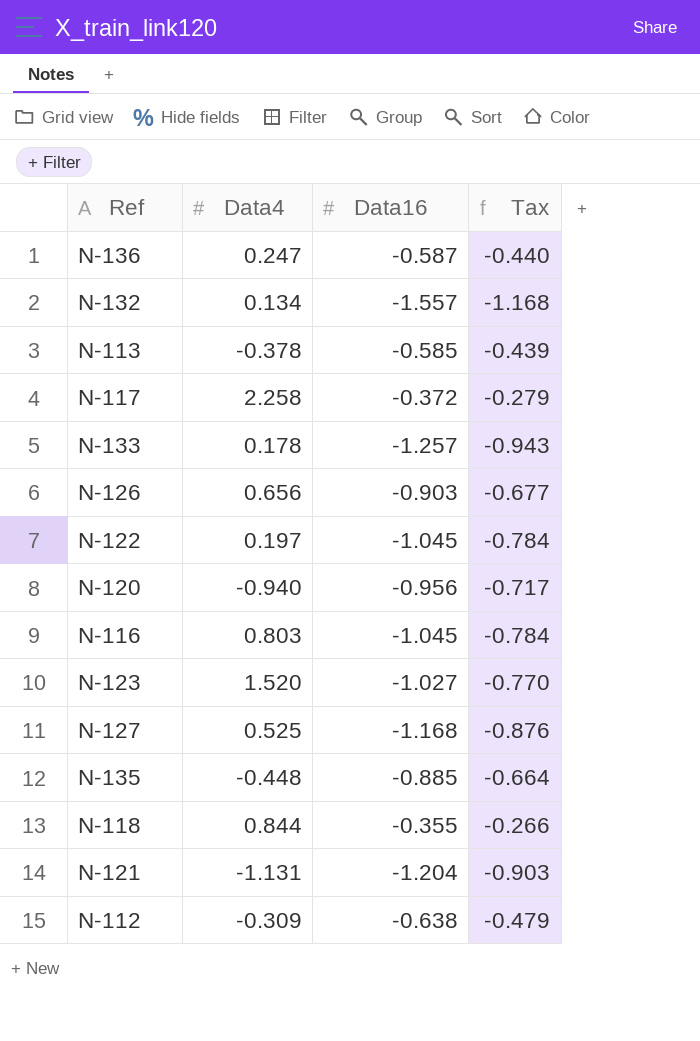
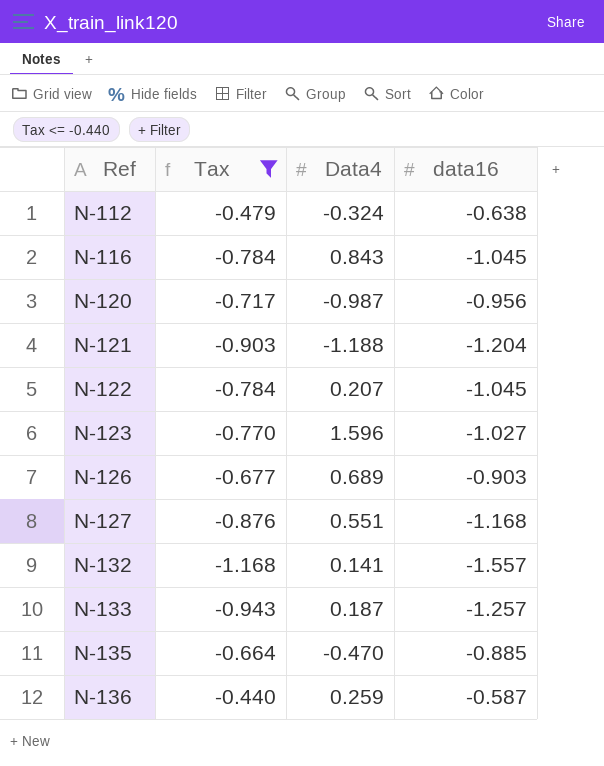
filter: none -> Tax <= -0.440
row order: none -> Ref ascending
column Tax | position: 4 -> 2
column name: Data16 -> data16
N-112 | Data4: -0.309 -> -0.324
N-116 | Data4: 0.803 -> 0.843
N-120 | Data4: -0.940 -> -0.987
N-121 | Data4: -1.131 -> -1.188
N-122 | Data4: 0.197 -> 0.207
N-123 | Data4: 1.520 -> 1.596
N-126 | Data4: 0.656 -> 0.689
N-127 | Data4: 0.525 -> 0.551
N-132 | Data4: 0.134 -> 0.141
N-133 | Data4: 0.178 -> 0.187
N-135 | Data4: -0.448 -> -0.470
N-136 | Data4: 0.247 -> 0.259

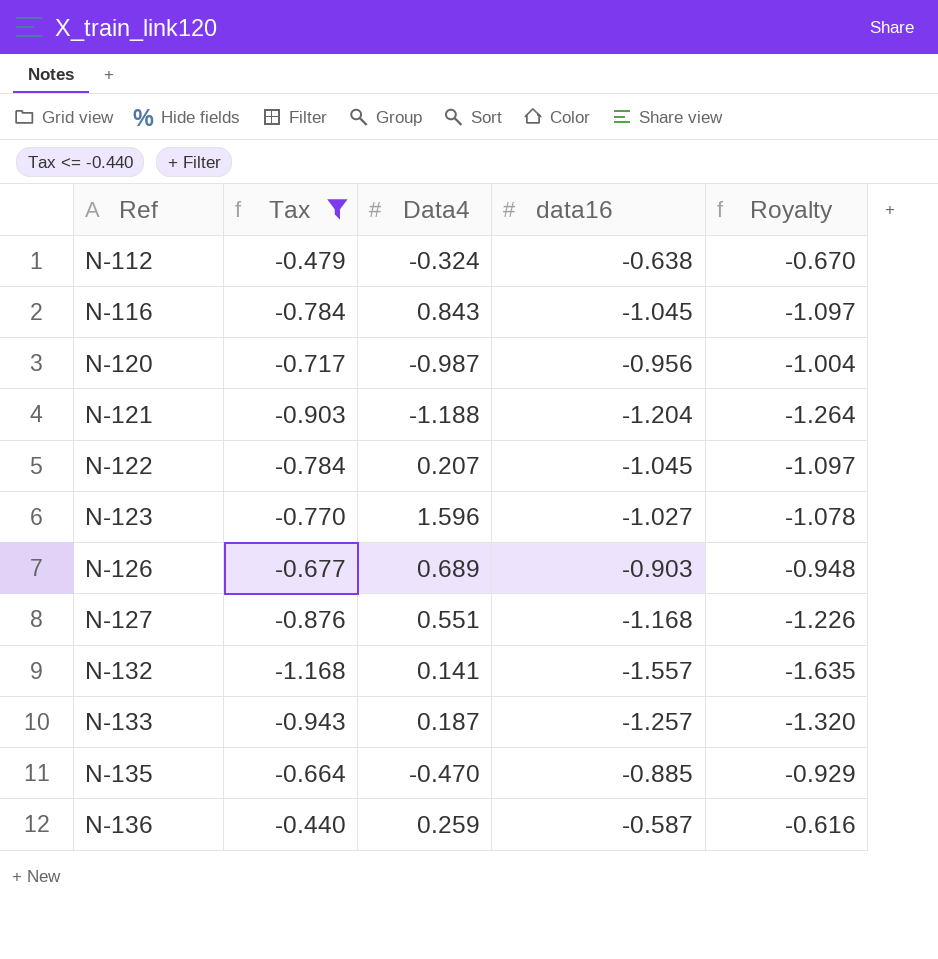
column Royalty | formula: none -> [data16] * 1.05

